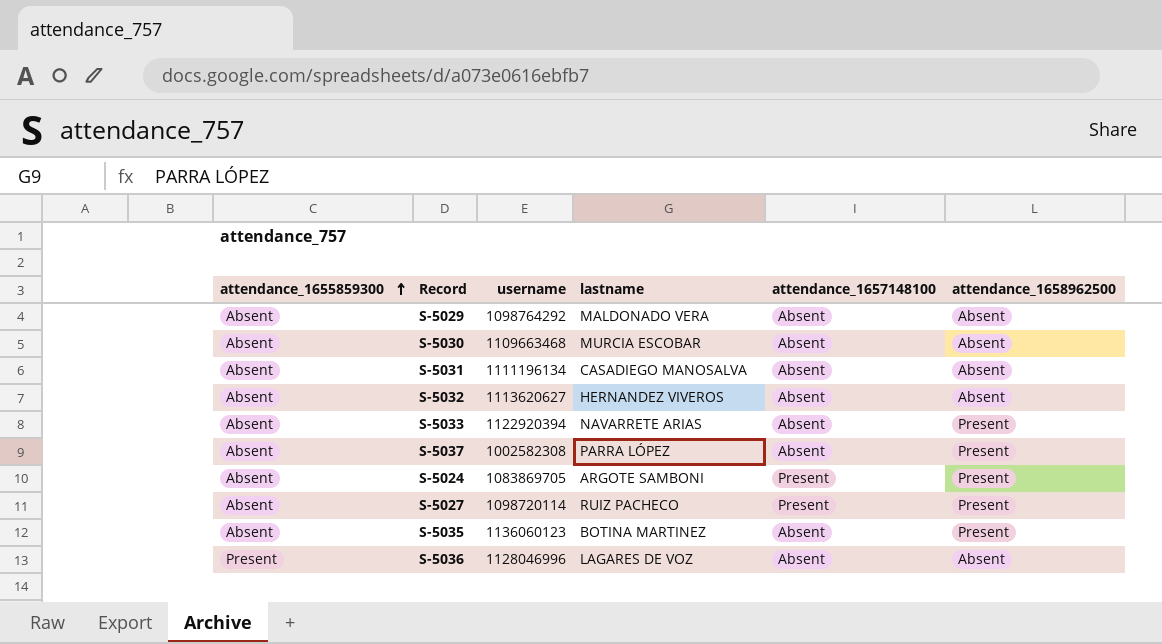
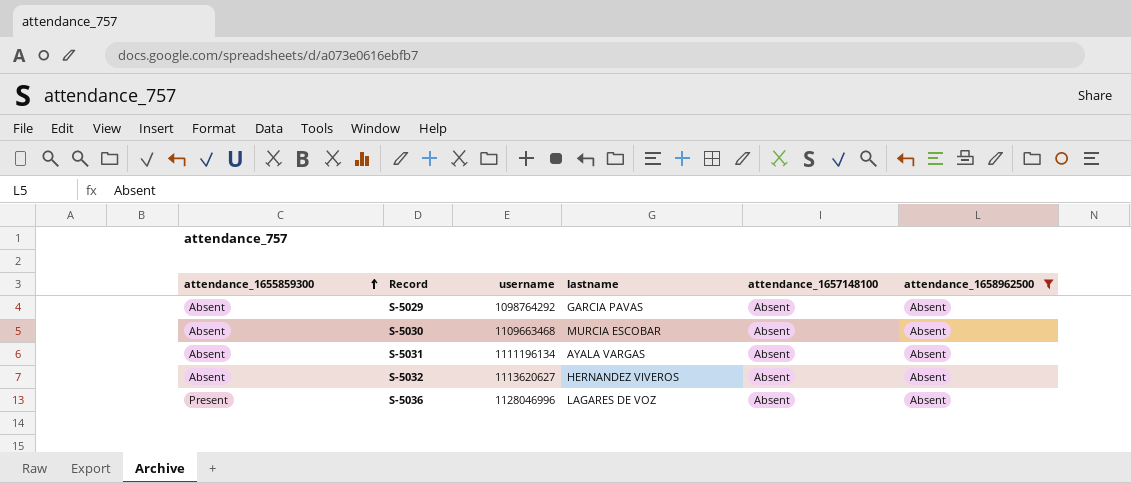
filter: none -> attendance_1658962500 = Absent
S-5029 | lastname: MALDONADO VERA -> GARCIA PAVAS
S-5031 | lastname: CASADIEGO MANOSALVA -> AYALA VARGAS

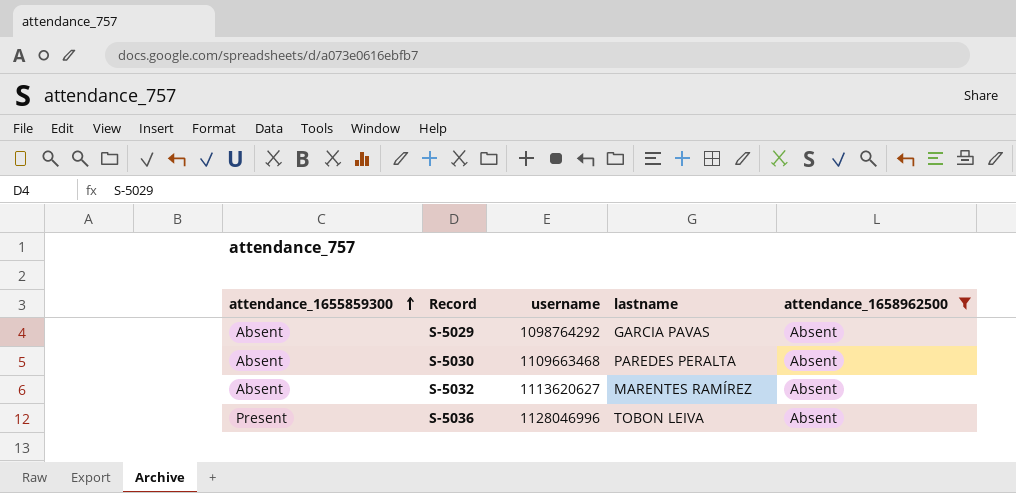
column attendance_1657148100 | position: 5 -> none
row S-5031: Absent | 1111196134 | AYALA VARGAS | Absent | Absent -> none
S-5030 | lastname: MURCIA ESCOBAR -> PAREDES PERALTA
S-5032 | lastname: HERNANDEZ VIVEROS -> MARENTES RAMÍREZ
S-5036 | lastname: LAGARES DE VOZ -> TOBON LEIVA

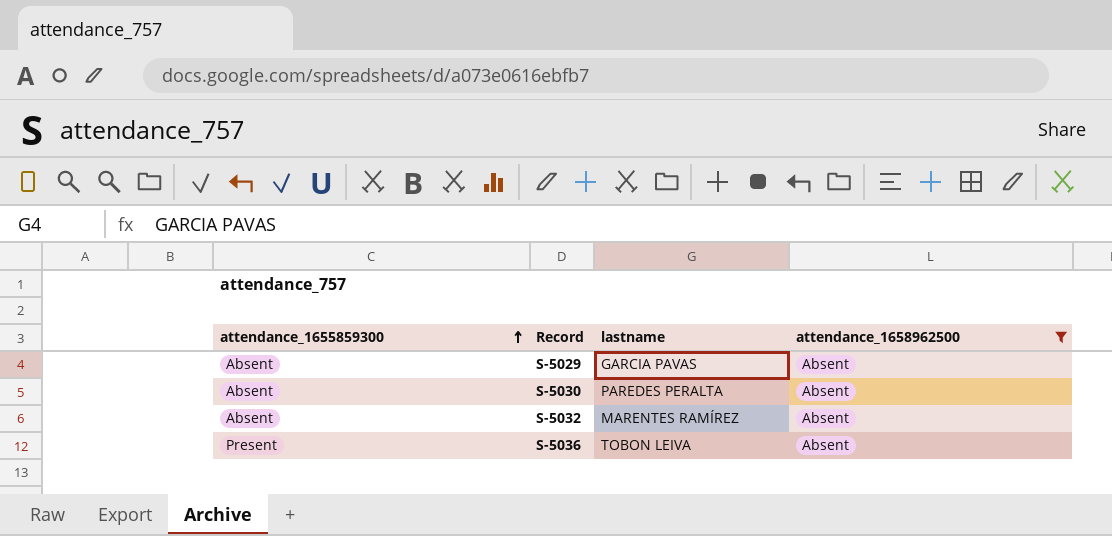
column username | position: 3 -> none

